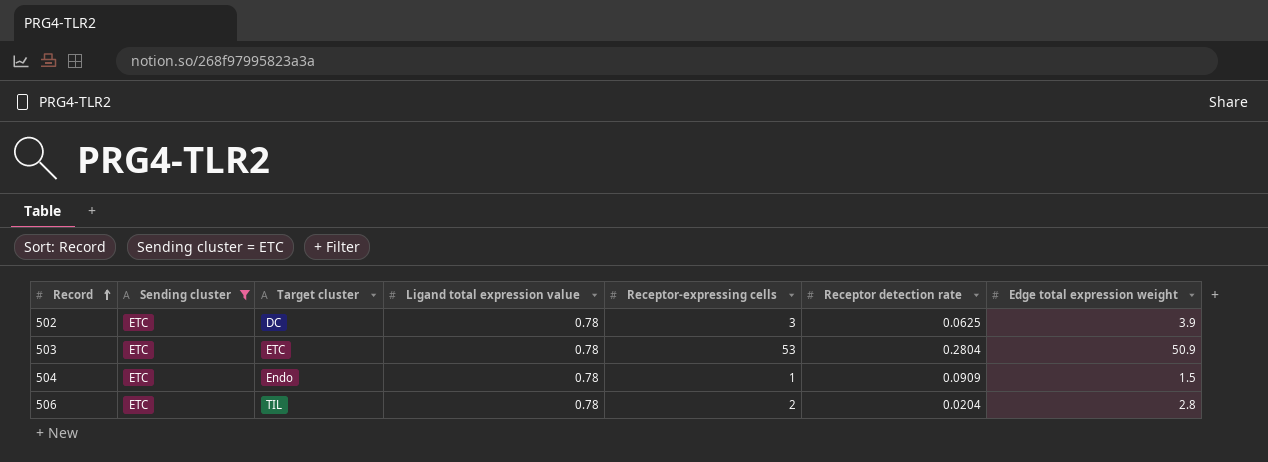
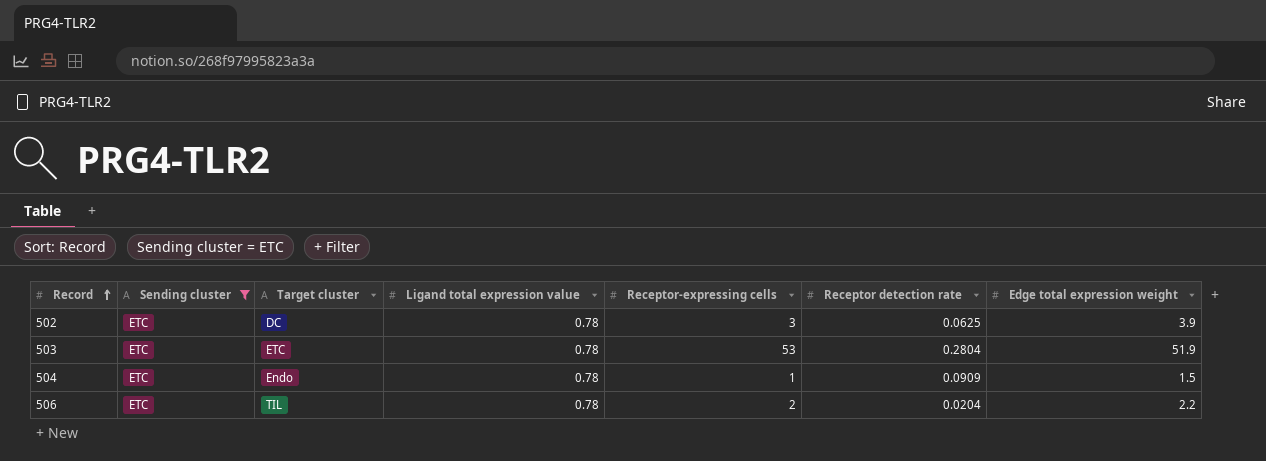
503 | Edge total expression weight: 50.9 -> 51.9
506 | Edge total expression weight: 2.8 -> 2.2

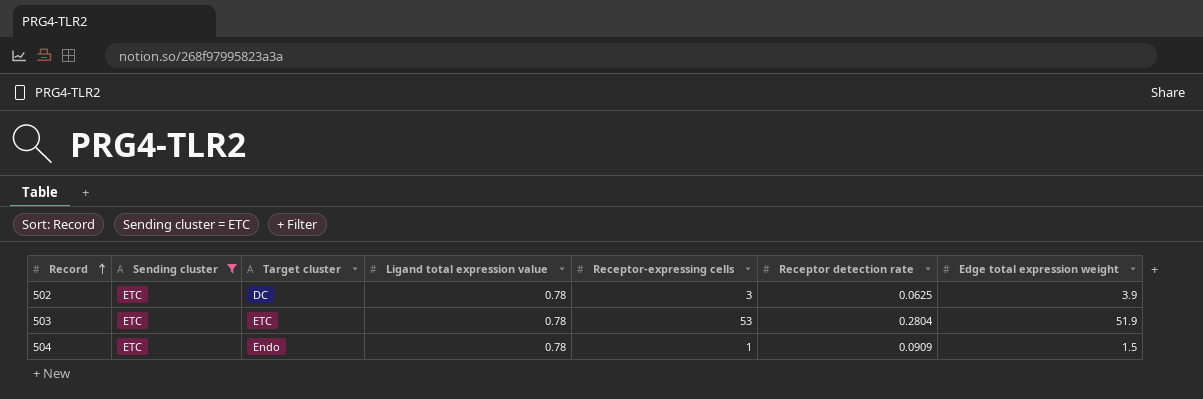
row 506: ETC | TIL | 0.78 | 2 | 0.0204 | 2.2 -> none

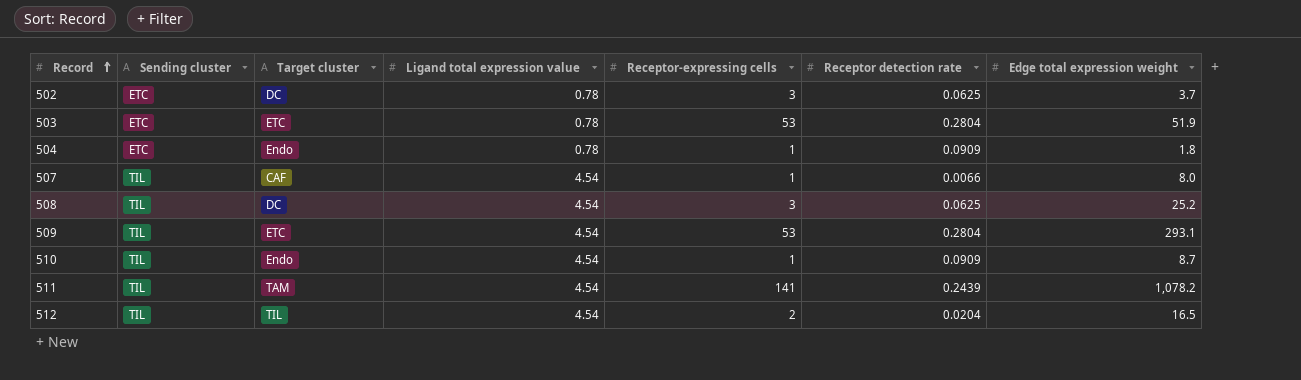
filter: Sending cluster = ETC -> none
502 | Edge total expression weight: 3.9 -> 3.7
504 | Edge total expression weight: 1.5 -> 1.8

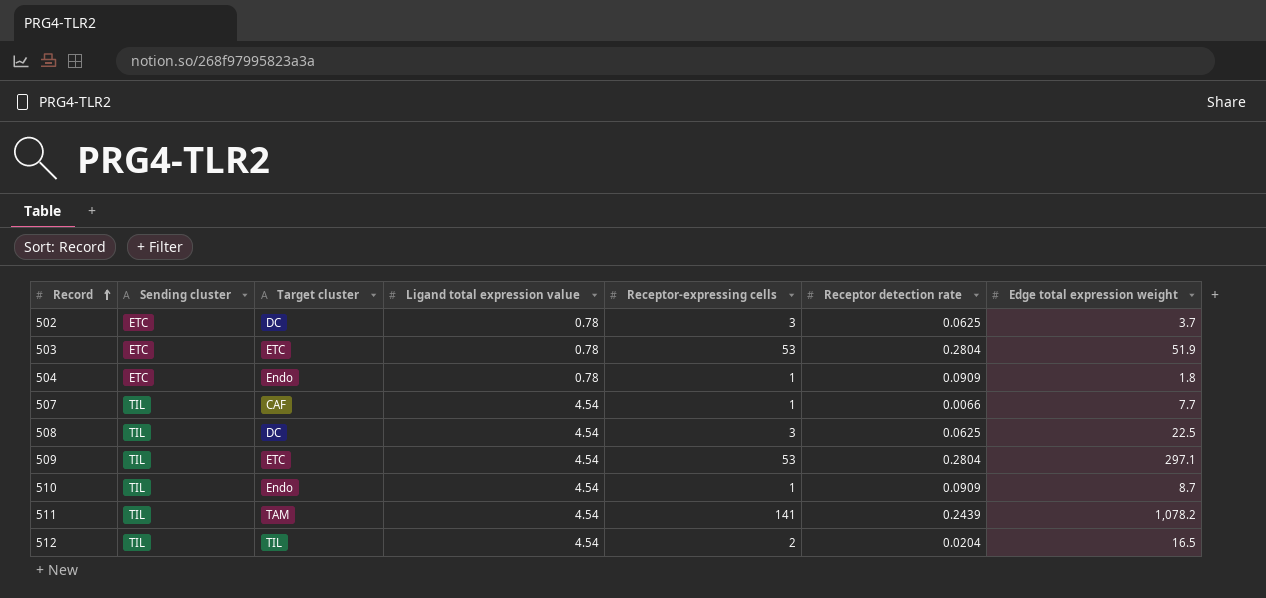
507 | Edge total expression weight: 8.0 -> 7.7
508 | Edge total expression weight: 25.2 -> 22.5
509 | Edge total expression weight: 293.1 -> 297.1

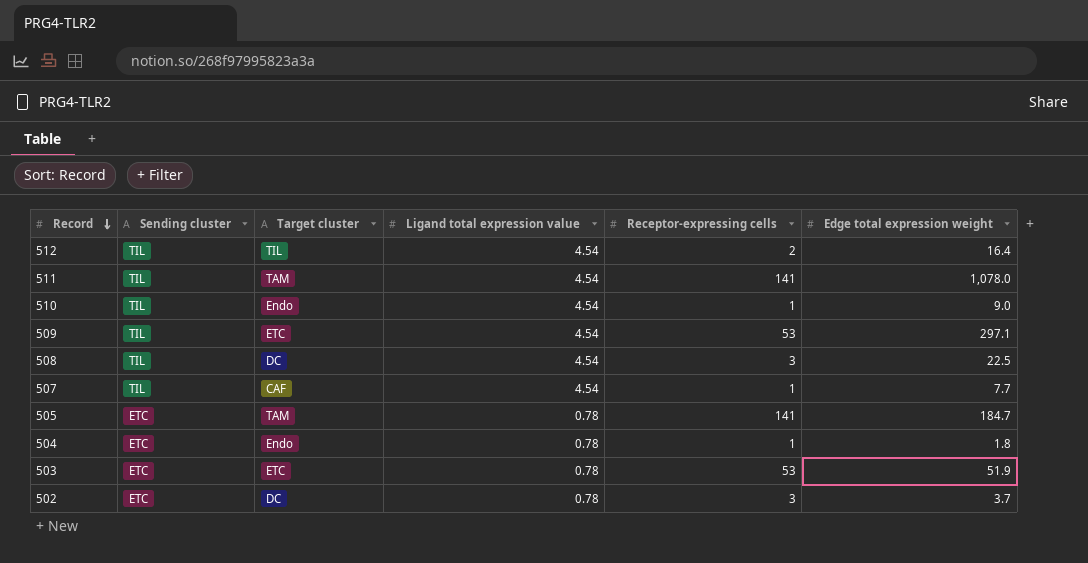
row order: Record ascending -> Record descending
column Receptor detection rate | position: 6 -> none
512 | Edge total expression weight: 16.5 -> 16.4
511 | Edge total expression weight: 1,078.2 -> 1,078.0
510 | Edge total expression weight: 8.7 -> 9.0
row 505: none -> ETC | TAM | 0.78 | 141 | 184.7

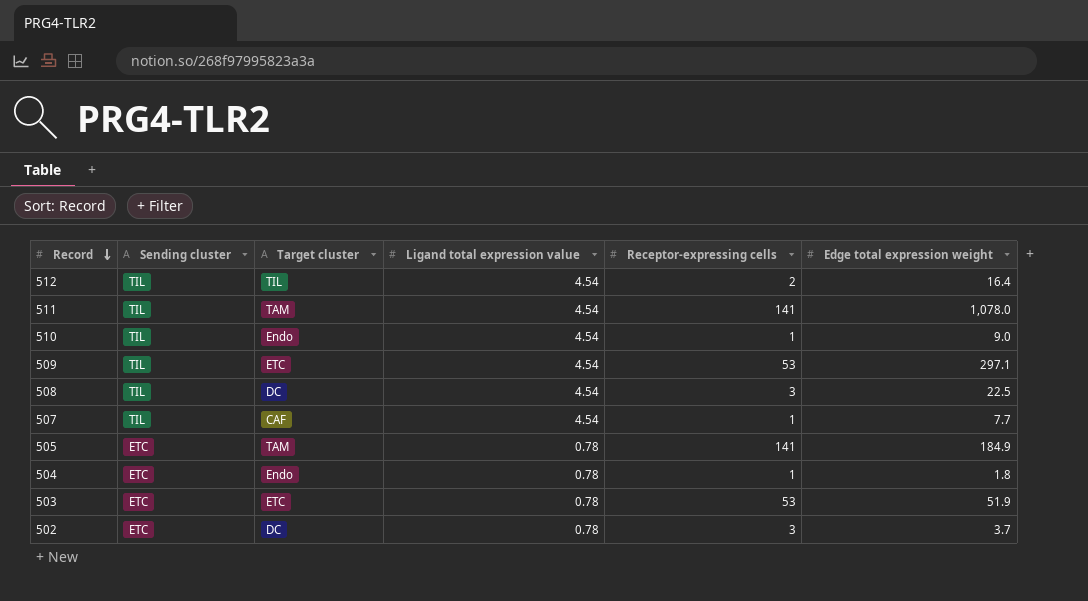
505 | Edge total expression weight: 184.7 -> 184.9

